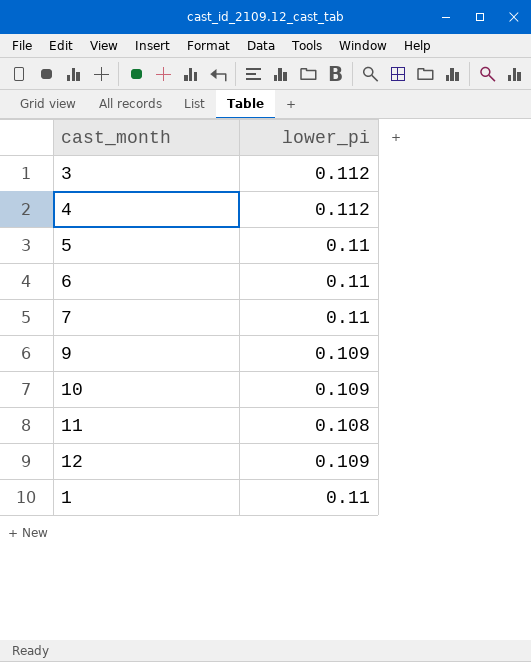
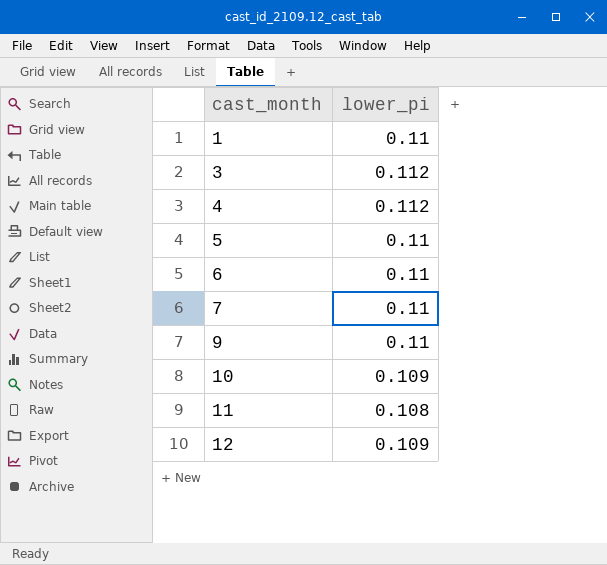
row order: none -> cast_month ascending
9 | lower_pi: 0.109 -> 0.11

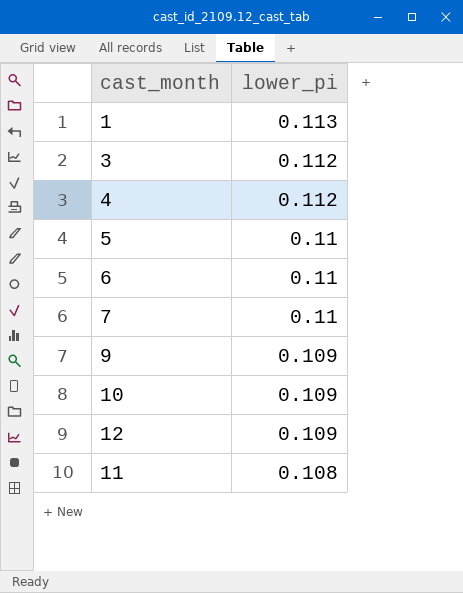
row order: cast_month ascending -> lower_pi descending
1 | lower_pi: 0.11 -> 0.113
9 | lower_pi: 0.11 -> 0.109

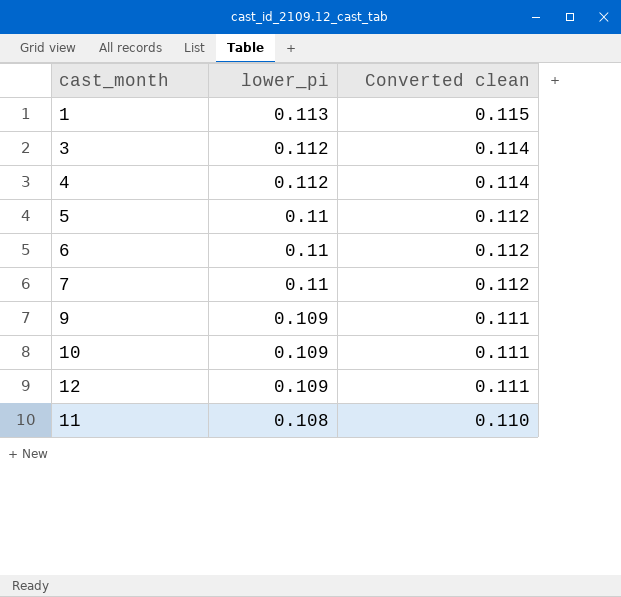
column Converted clean | formula: none -> [lower_pi] * 1.02

